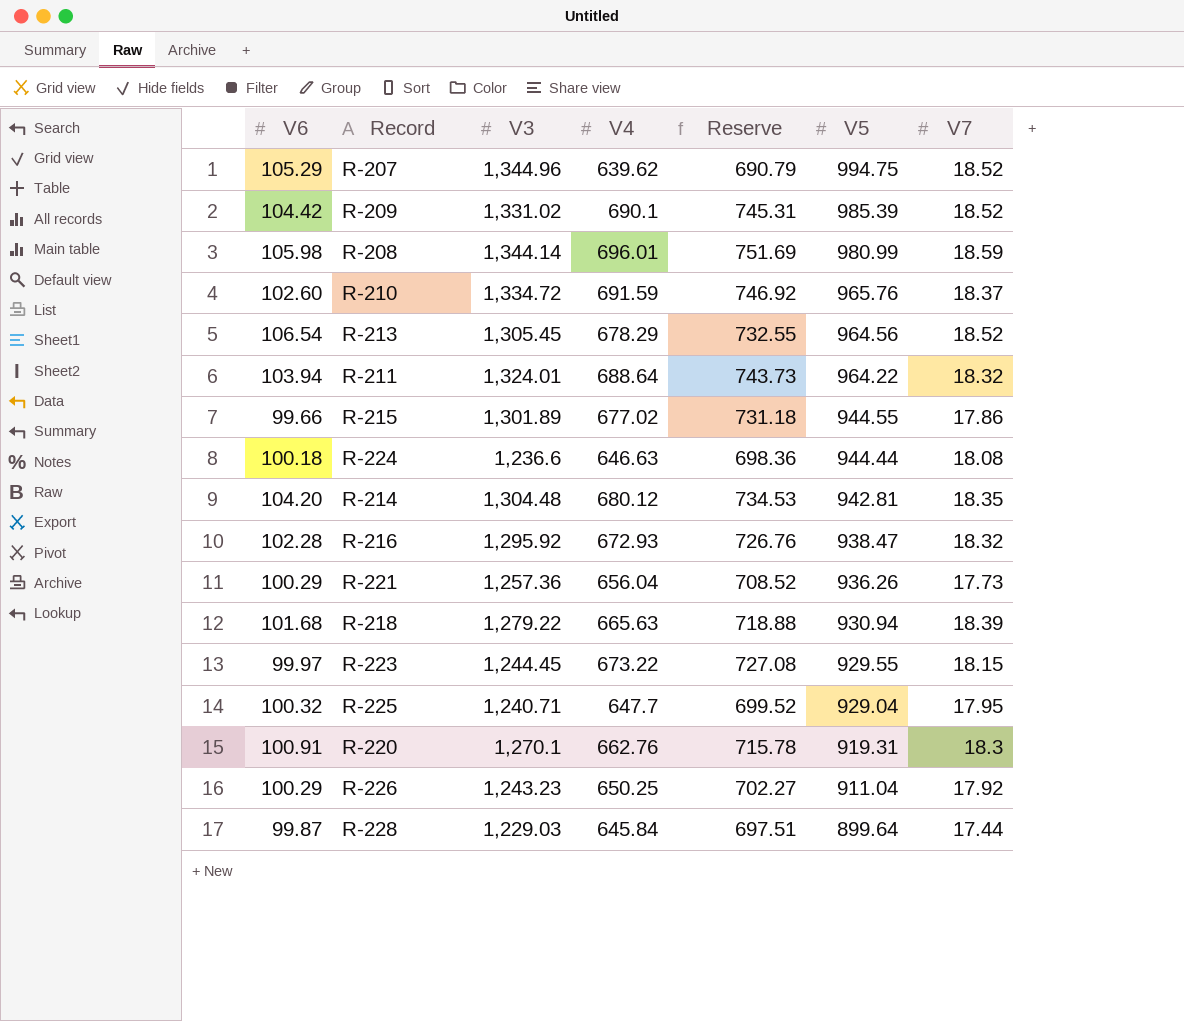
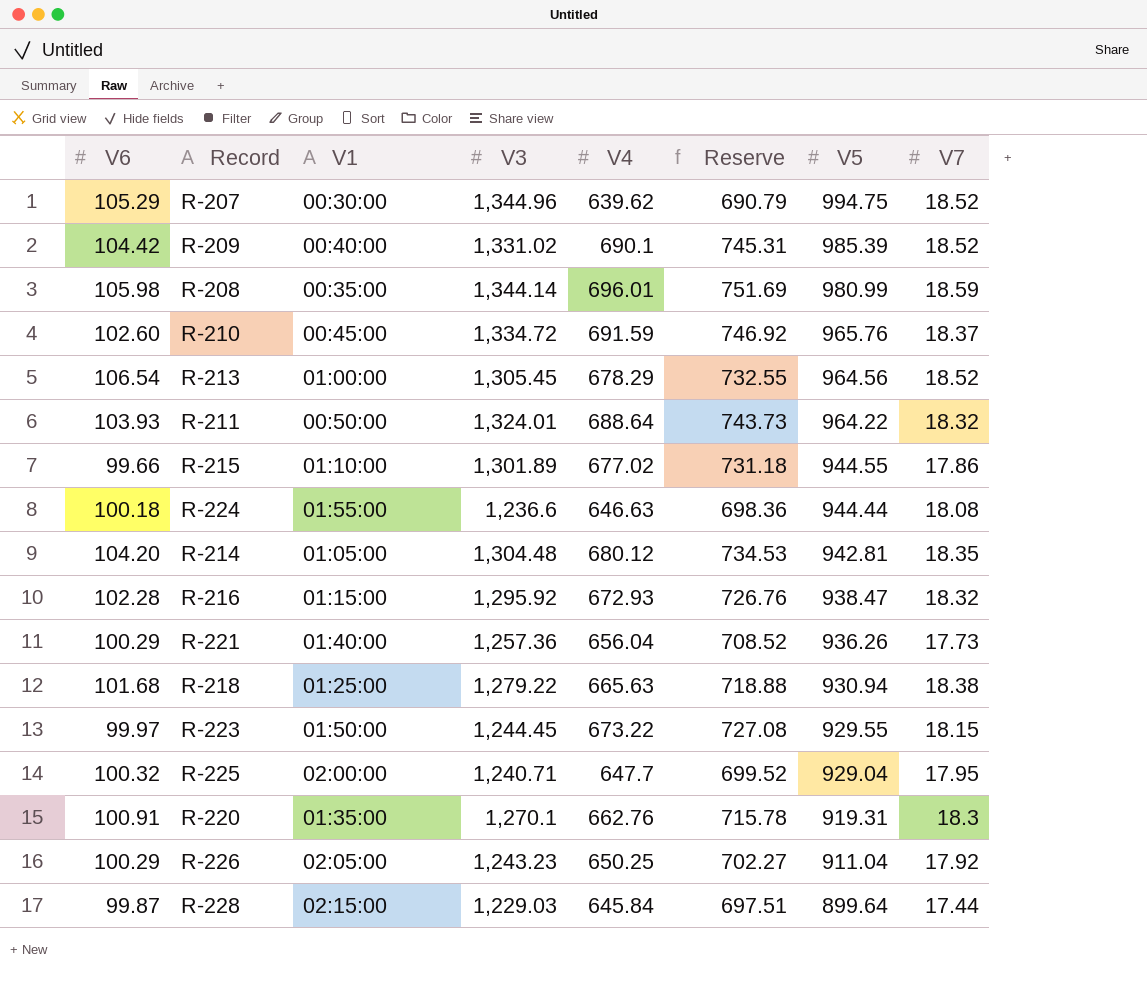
column V1 | position: none -> 3
R-211 | V6: 103.94 -> 103.93
R-218 | V7: 18.39 -> 18.38

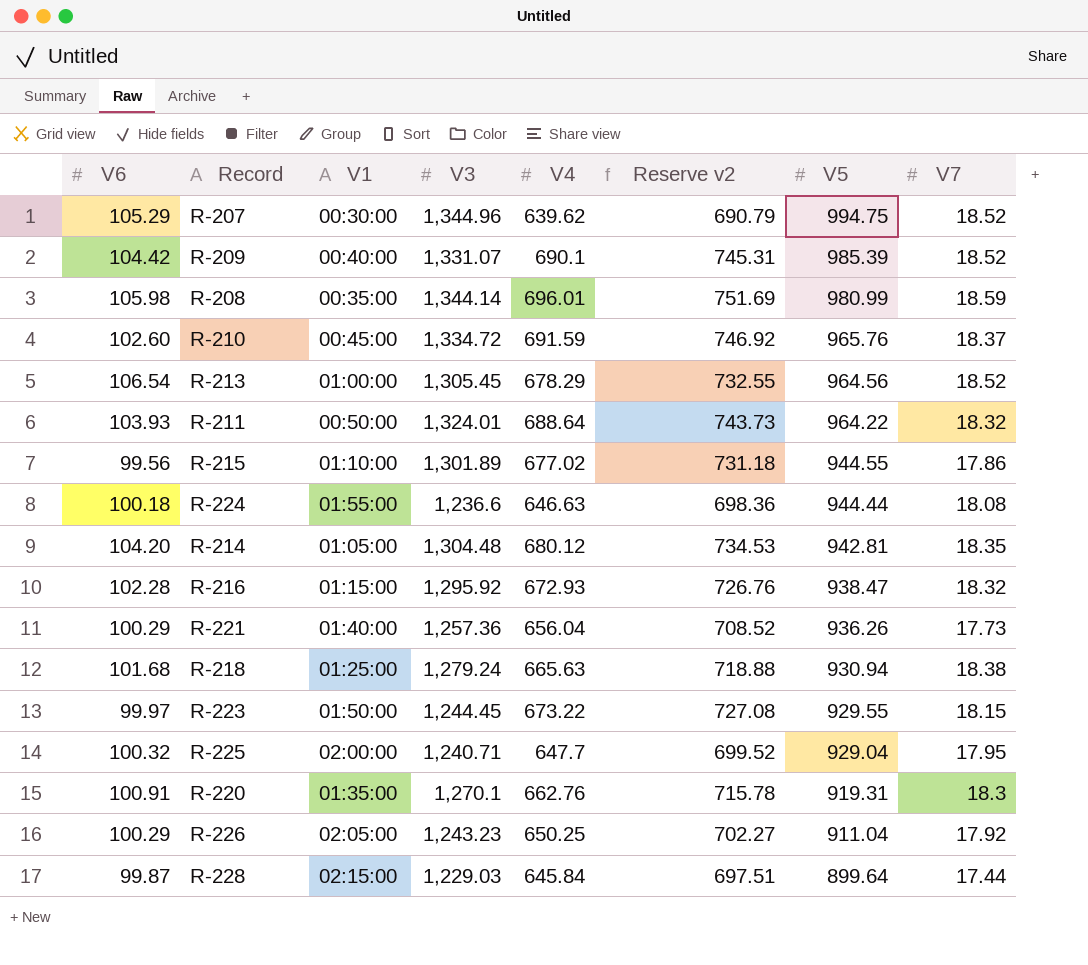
column name: Reserve -> Reserve v2
R-209 | V3: 1,331.02 -> 1,331.07
R-215 | V6: 99.66 -> 99.56
R-218 | V3: 1,279.22 -> 1,279.24

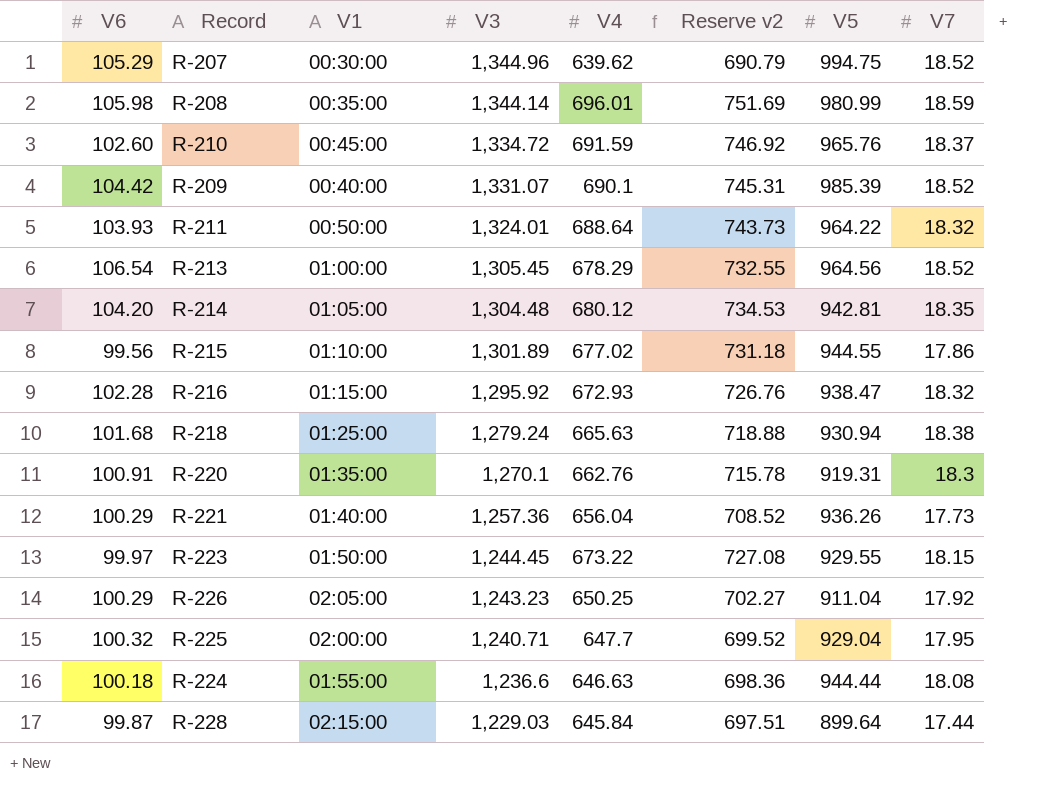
row order: V5 descending -> V3 descending

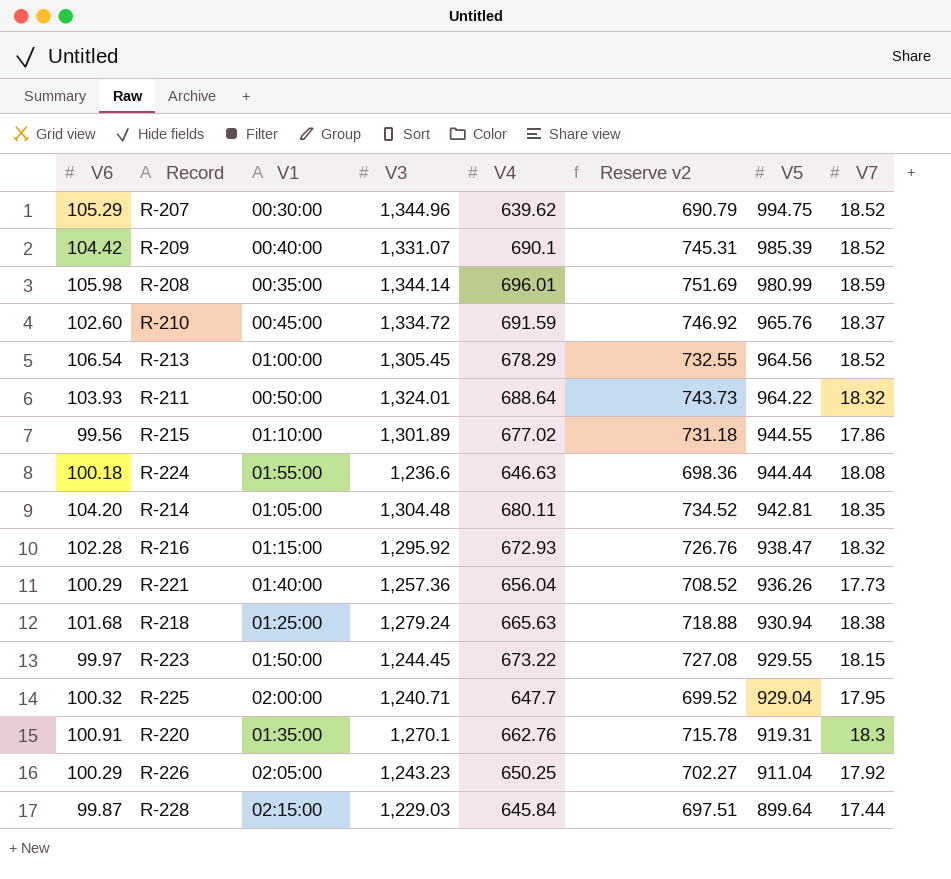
row order: V3 descending -> V5 descending
R-214 | V4: 680.12 -> 680.11
R-214 | Reserve v2: 734.53 -> 734.52

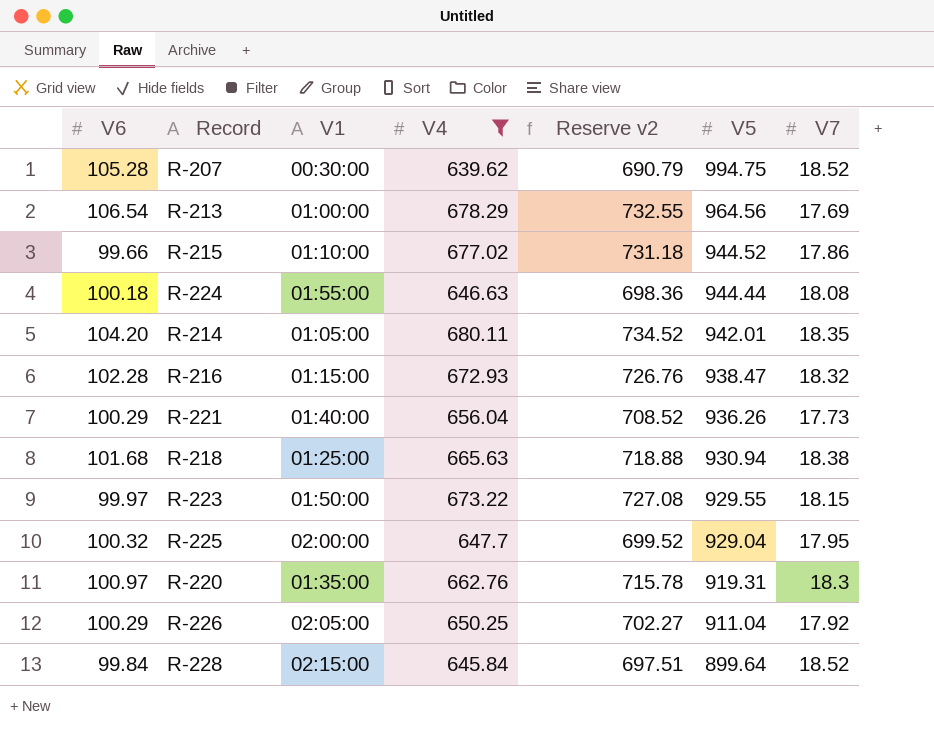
filter: none -> V4 <= 680.11
column V3 | position: 4 -> none
R-207 | V6: 105.29 -> 105.28
R-213 | V7: 18.52 -> 17.69
R-215 | V6: 99.56 -> 99.66
R-215 | V5: 944.55 -> 944.52
R-214 | V5: 942.81 -> 942.01
R-220 | V6: 100.91 -> 100.97
R-228 | V6: 99.87 -> 99.84
R-228 | V7: 17.44 -> 18.52

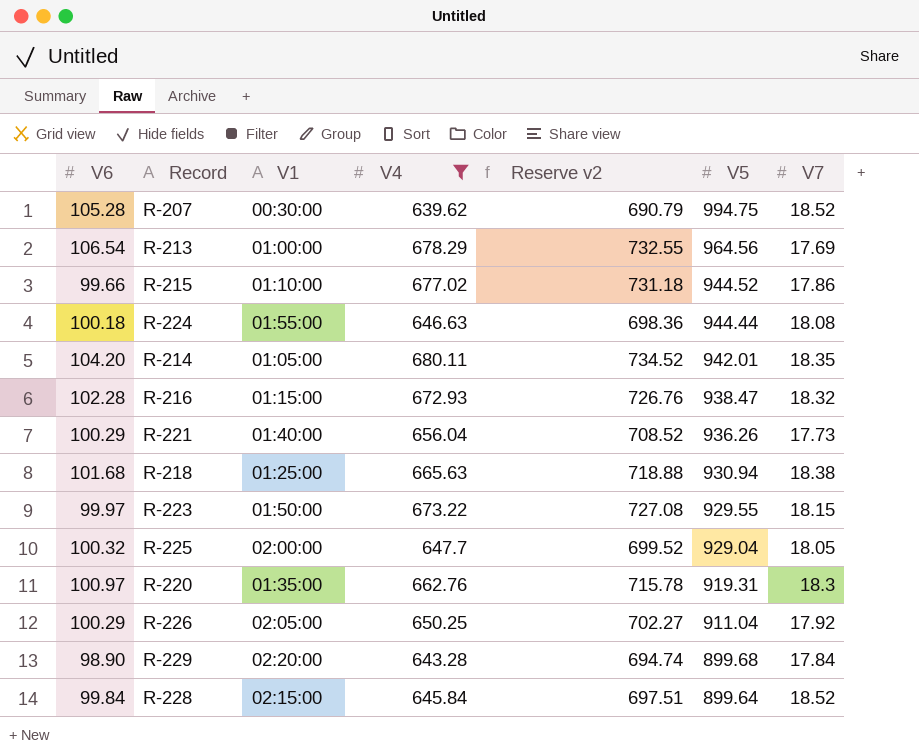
R-225 | V7: 17.95 -> 18.05
row R-229: none -> 98.90 | 02:20:00 | 643.28 | 694.74 | 899.68 | 17.84

